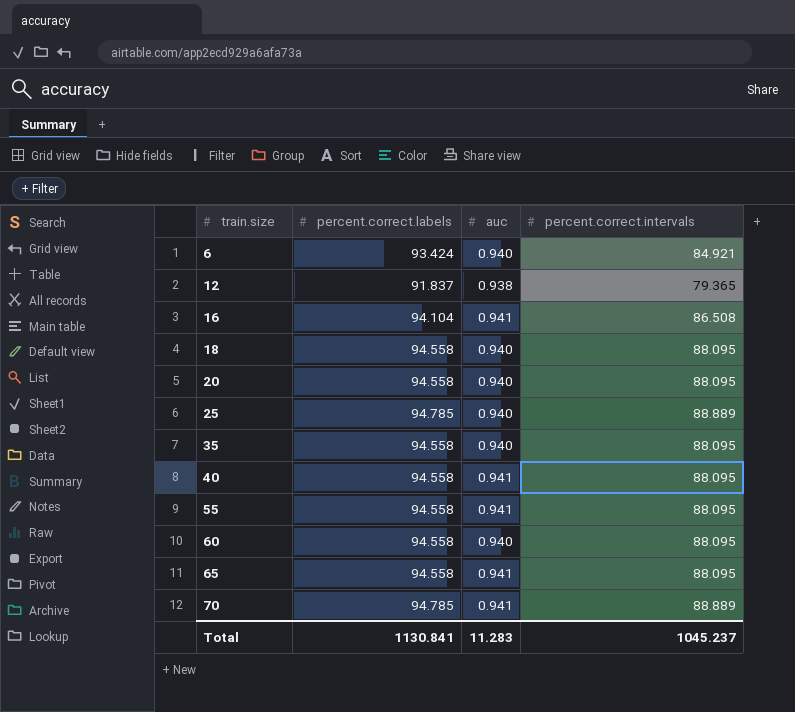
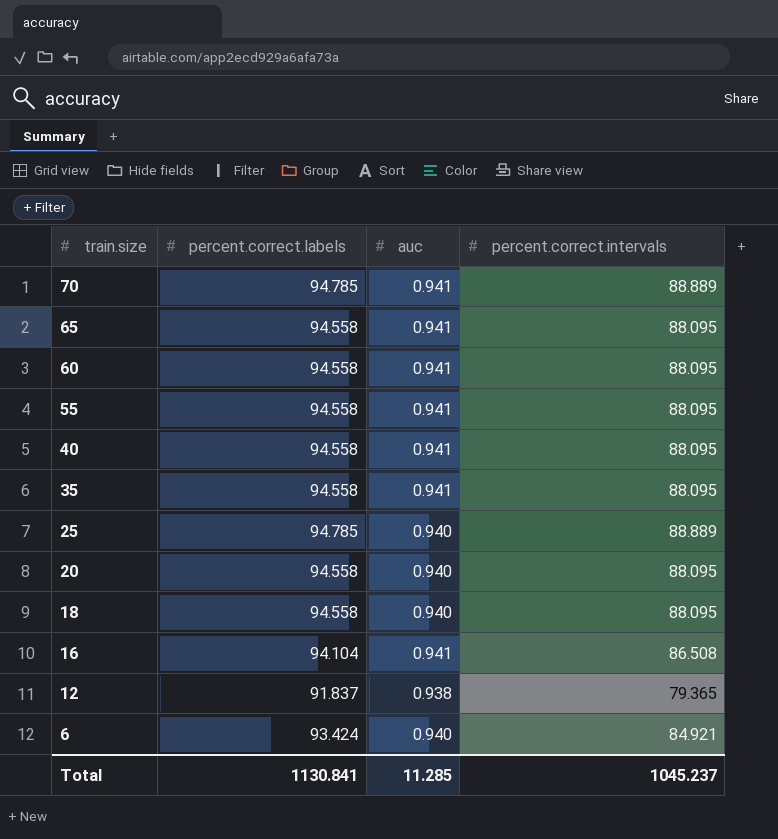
row order: train.size ascending -> train.size descending
60 | auc: 0.940 -> 0.941
35 | auc: 0.940 -> 0.941
Total | auc: 11.283 -> 11.285

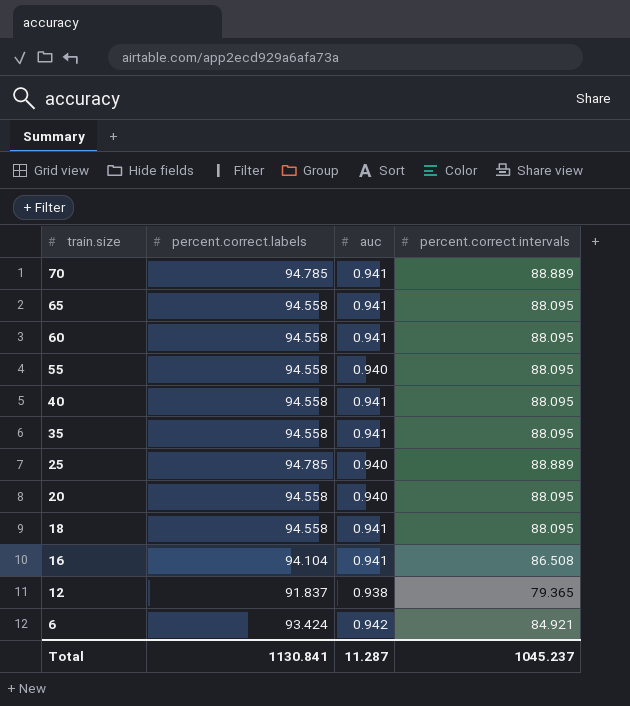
55 | auc: 0.941 -> 0.940
18 | auc: 0.940 -> 0.941
6 | auc: 0.940 -> 0.942
Total | auc: 11.285 -> 11.287

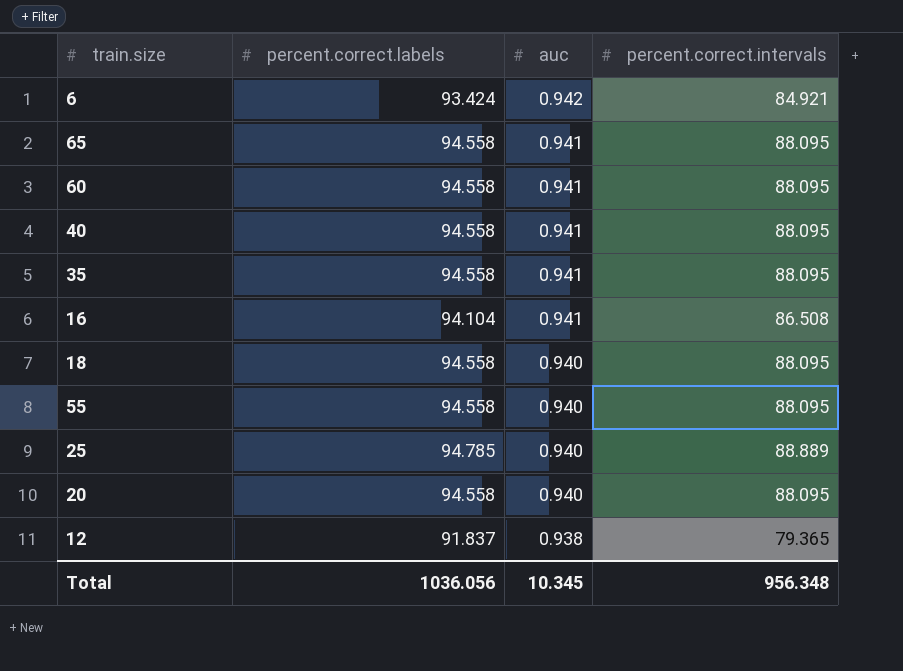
row order: train.size descending -> auc descending
row 70: 94.785 | 0.941 | 88.889 -> none
18 | auc: 0.941 -> 0.940
Total | percent.correct.labels: 1130.841 -> 1036.056
Total | auc: 11.287 -> 10.345
Total | percent.correct.intervals: 1045.237 -> 956.348

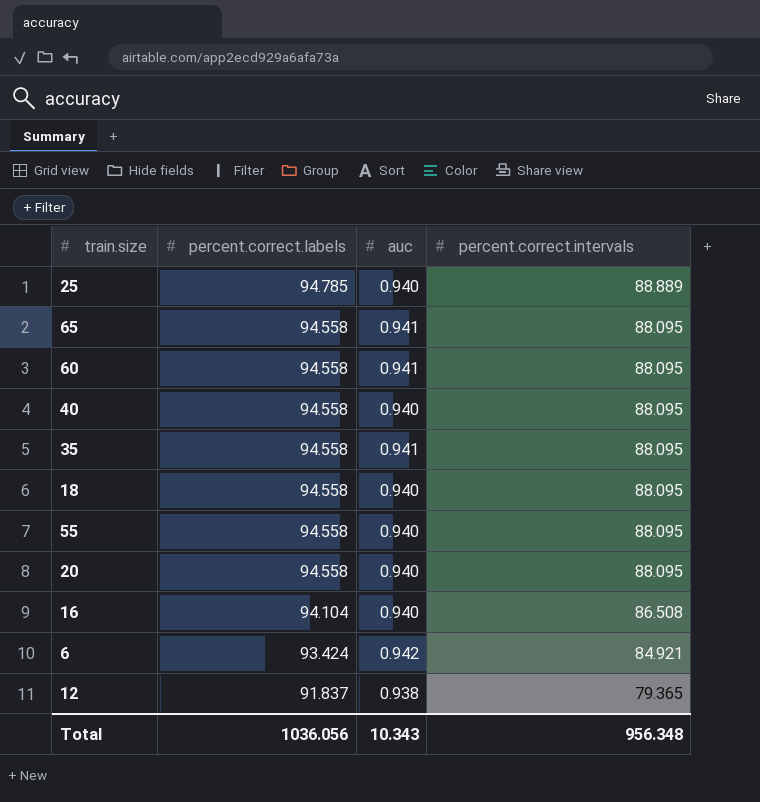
row order: auc descending -> percent.correct.labels descending
40 | auc: 0.941 -> 0.940
16 | auc: 0.941 -> 0.940
Total | auc: 10.345 -> 10.343

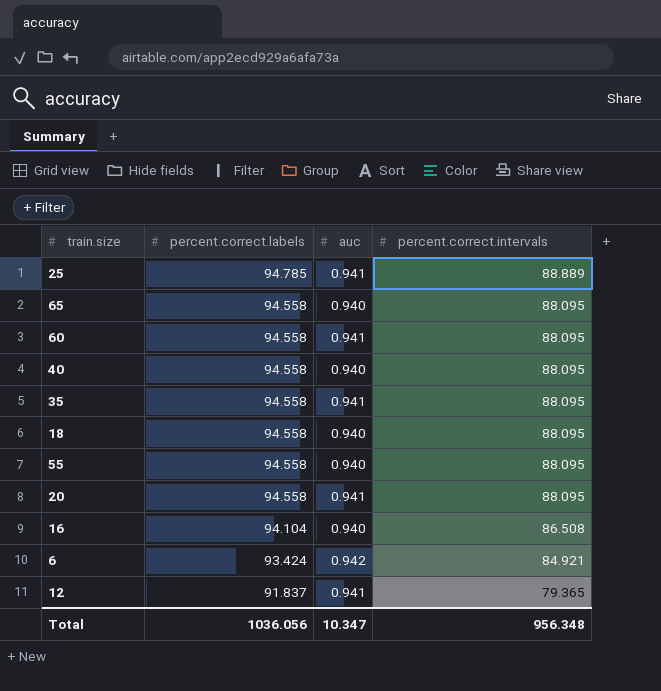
25 | auc: 0.940 -> 0.941
65 | auc: 0.941 -> 0.940
20 | auc: 0.940 -> 0.941
12 | auc: 0.938 -> 0.941
Total | auc: 10.343 -> 10.347

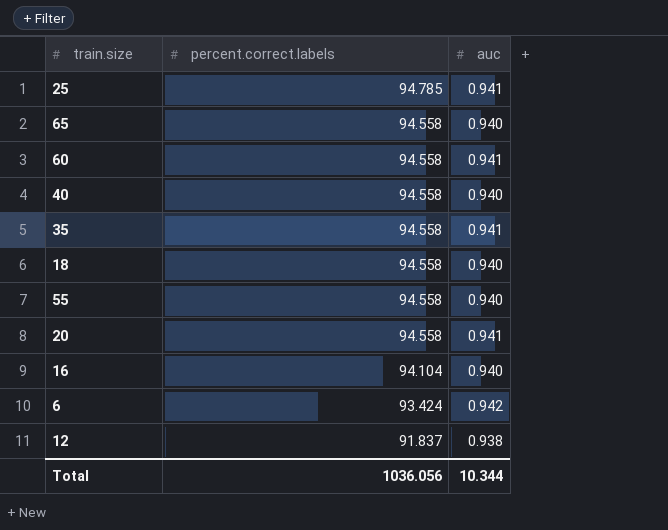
column percent.correct.intervals | position: 4 -> none
12 | auc: 0.941 -> 0.938
Total | auc: 10.347 -> 10.344

